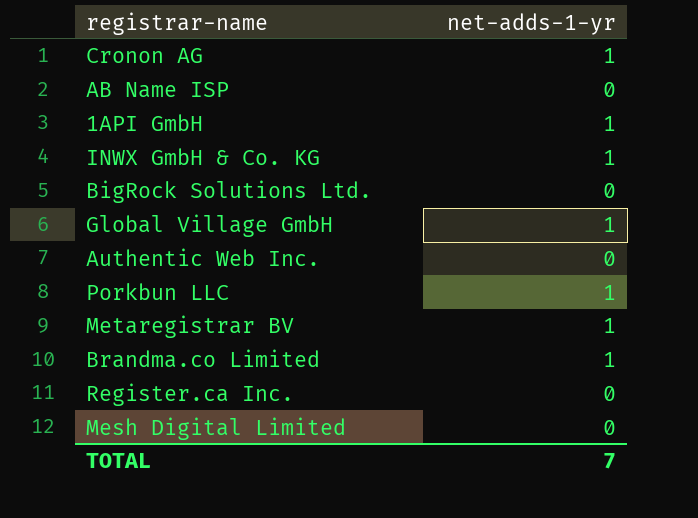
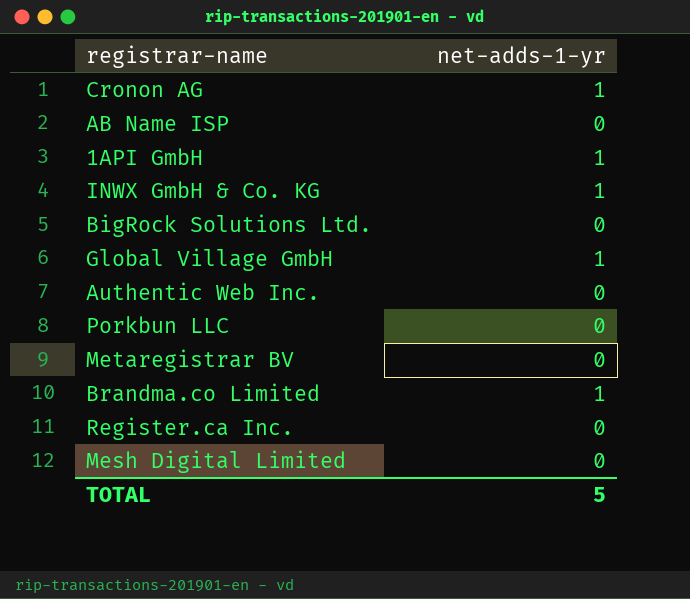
Porkbun LLC | net-adds-1-yr: 1 -> 0
Metaregistrar BV | net-adds-1-yr: 1 -> 0
TOTAL | net-adds-1-yr: 7 -> 5

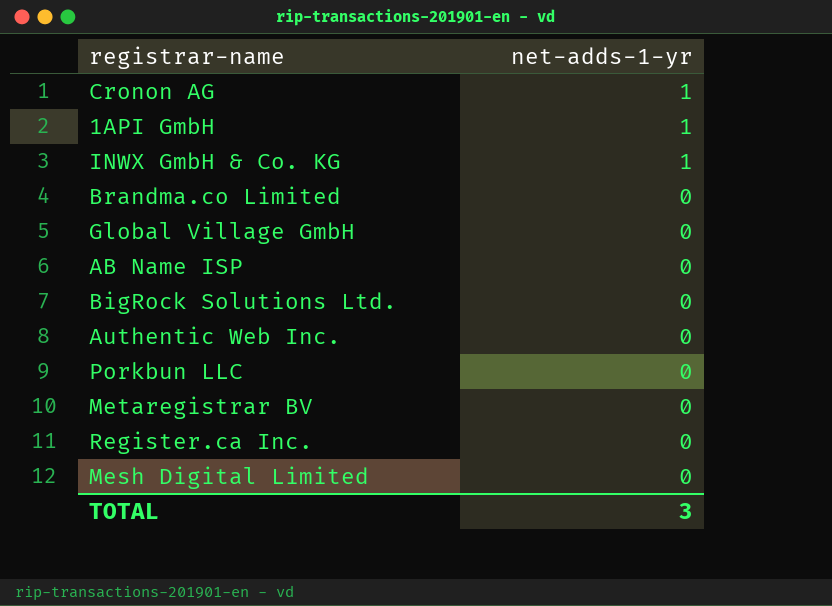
row order: none -> net-adds-1-yr descending
Brandma.co Limited | net-adds-1-yr: 1 -> 0
Global Village GmbH | net-adds-1-yr: 1 -> 0
TOTAL | net-adds-1-yr: 5 -> 3

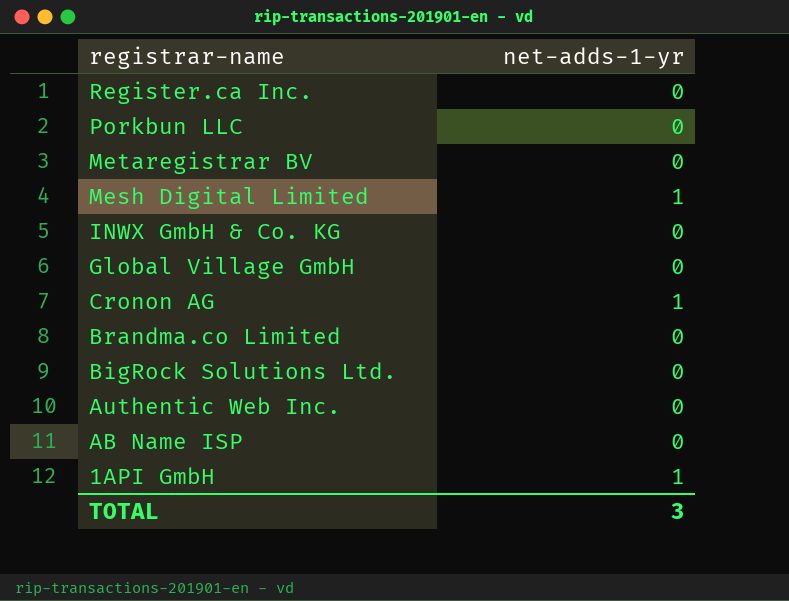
row order: net-adds-1-yr descending -> registrar-name descending
Mesh Digital Limited | net-adds-1-yr: 0 -> 1
INWX GmbH & Co. KG | net-adds-1-yr: 1 -> 0

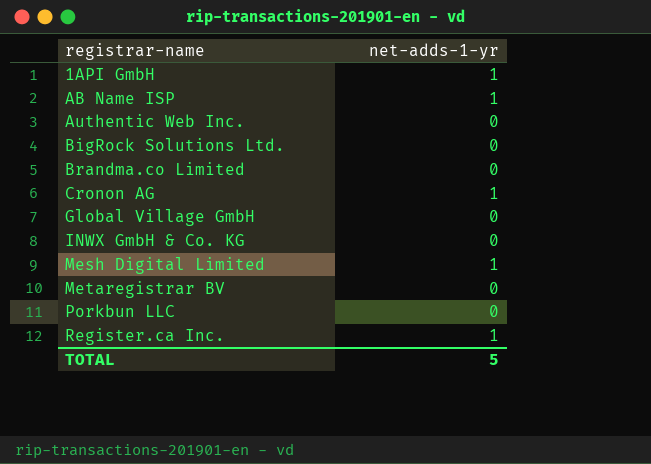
row order: registrar-name descending -> registrar-name ascending
AB Name ISP | net-adds-1-yr: 0 -> 1
Register.ca Inc. | net-adds-1-yr: 0 -> 1
TOTAL | net-adds-1-yr: 3 -> 5

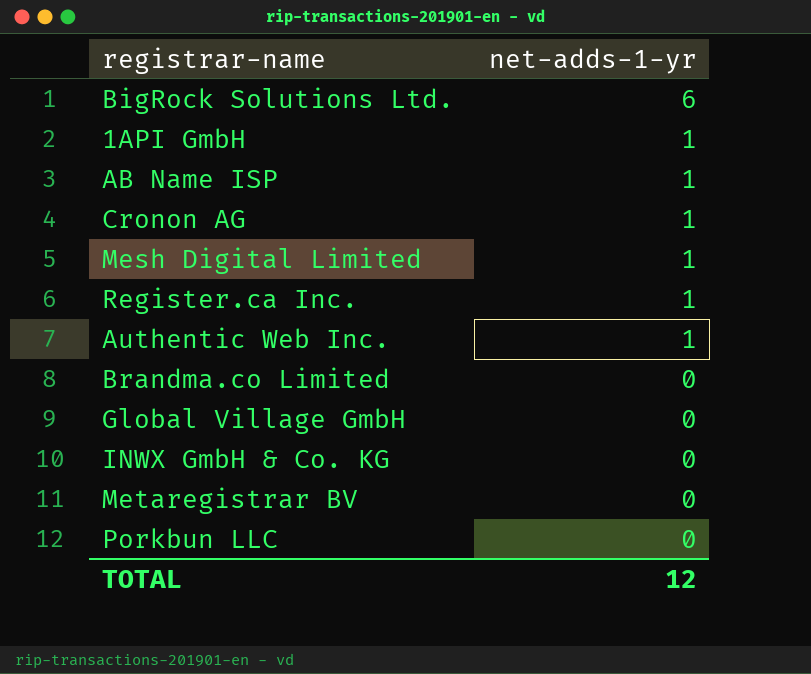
row order: registrar-name ascending -> net-adds-1-yr descending
BigRock Solutions Ltd. | net-adds-1-yr: 0 -> 6
Authentic Web Inc. | net-adds-1-yr: 0 -> 1
TOTAL | net-adds-1-yr: 5 -> 12

